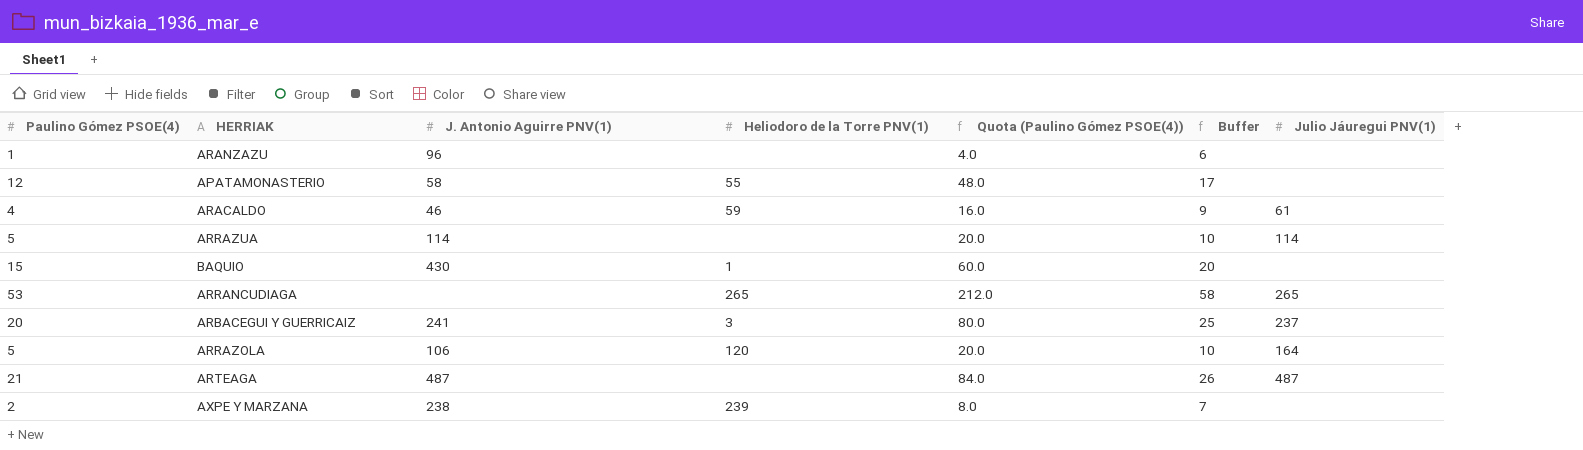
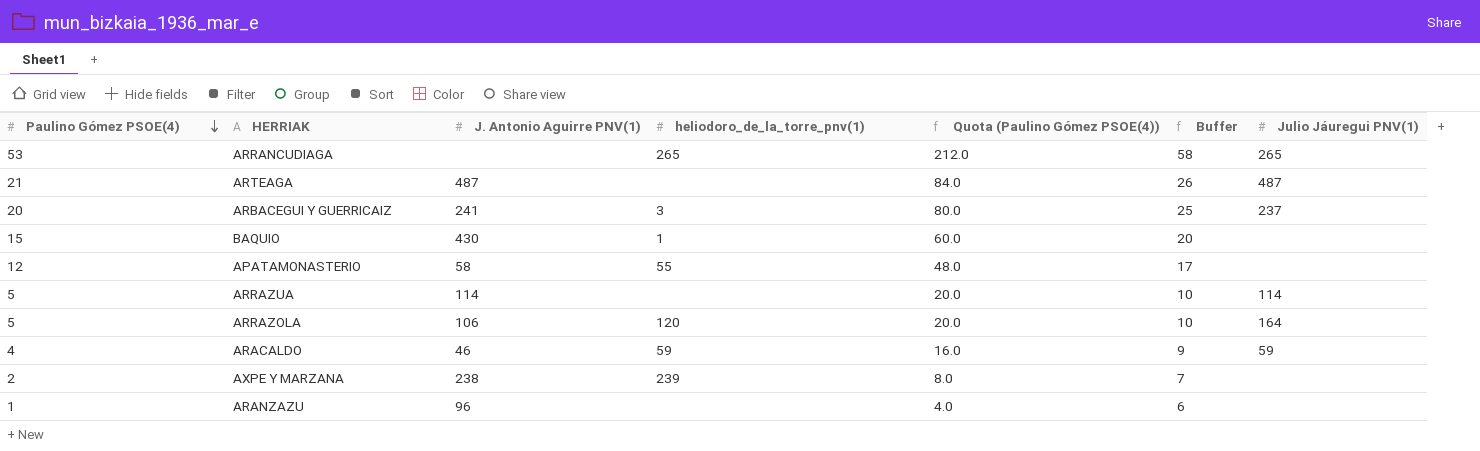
row order: none -> Paulino Gómez PSOE(4) descending
column name: Heliodoro de la Torre PNV(1) -> heliodoro_de_la_torre_pnv(1)
ARACALDO | Julio Jáuregui PNV(1): 61 -> 59

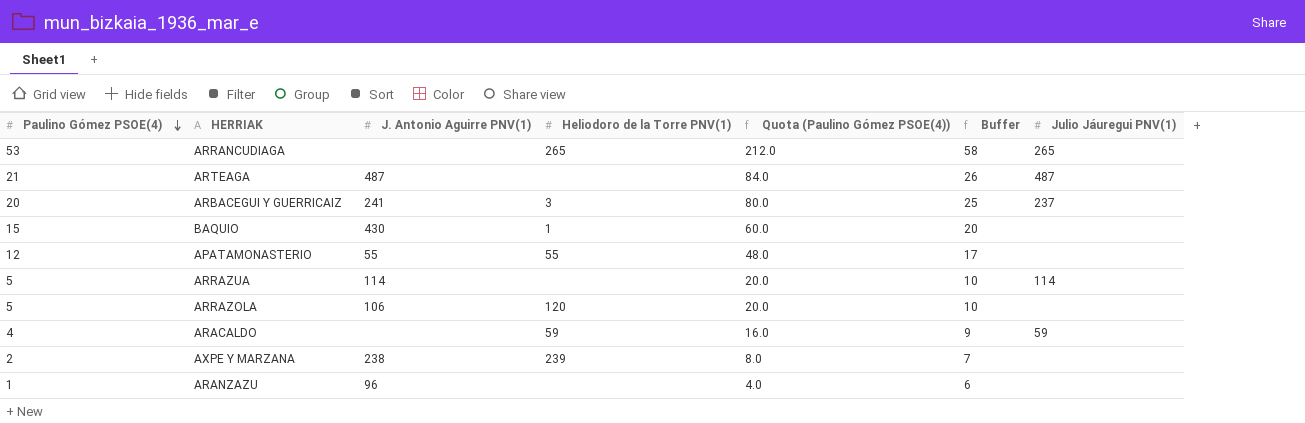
column name: heliodoro_de_la_torre_pnv(1) -> Heliodoro de la Torre PNV(1)
APATAMONASTERIO | J. Antonio Aguirre PNV(1): 58 -> 55
ARRAZOLA | Julio Jáuregui PNV(1): 164 -> none
ARACALDO | J. Antonio Aguirre PNV(1): 46 -> none

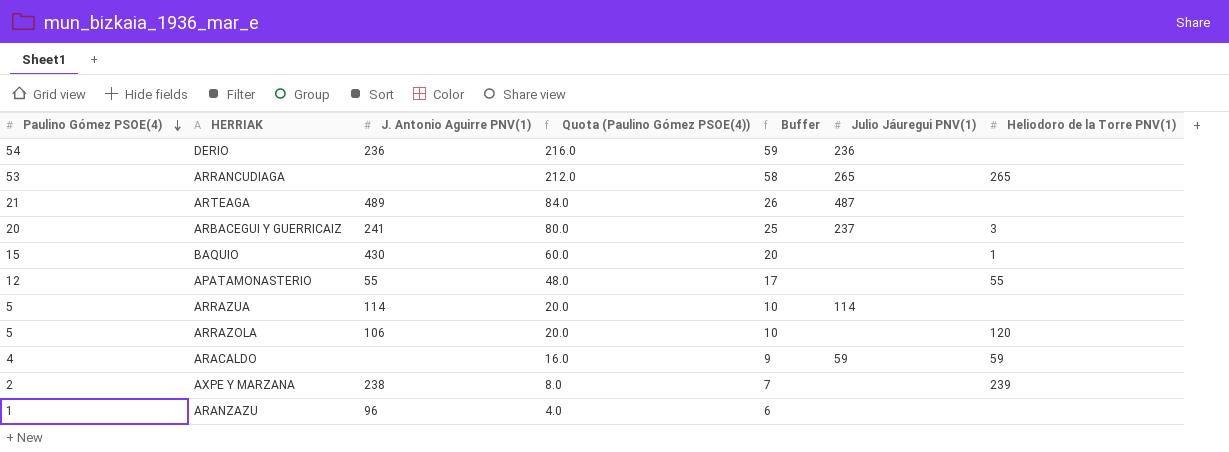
column Heliodoro de la Torre PNV(1) | position: 4 -> 7
row DERIO: none -> 54 | 236 | 216.0 | 59 | 236 | none
ARTEAGA | J. Antonio Aguirre PNV(1): 487 -> 489

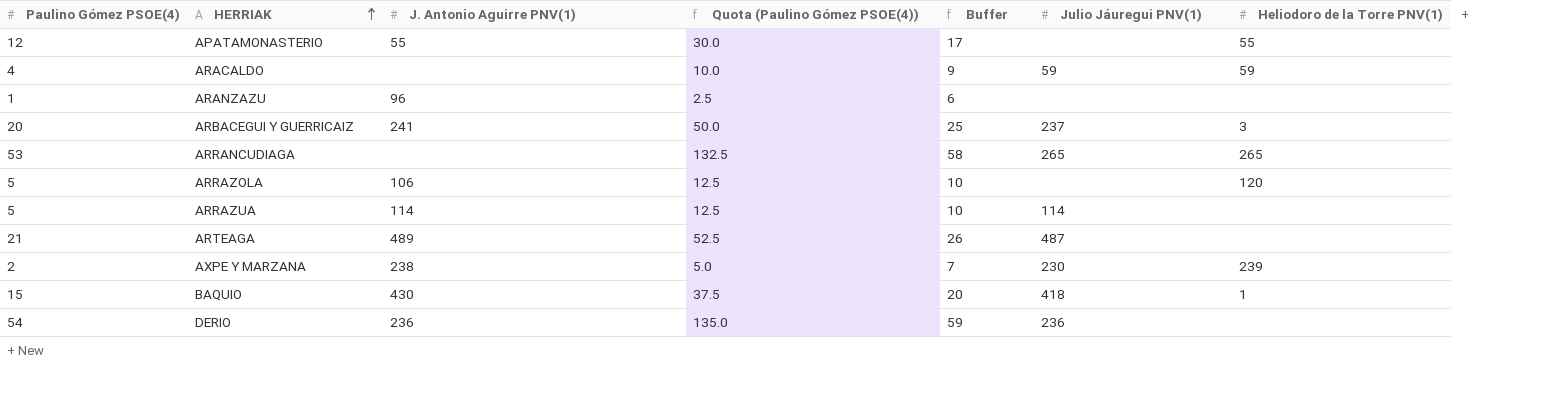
row order: Paulino Gómez PSOE(4) descending -> HERRIAK ascending
column Quota (Paulino Gómez PSOE(4)) | formula: [Paulino Gómez PSOE(4)] * 4 -> [Paulino Gómez PSOE(4)] * 2.5
AXPE Y MARZANA | Julio Jáuregui PNV(1): none -> 230
BAQUIO | Julio Jáuregui PNV(1): none -> 418

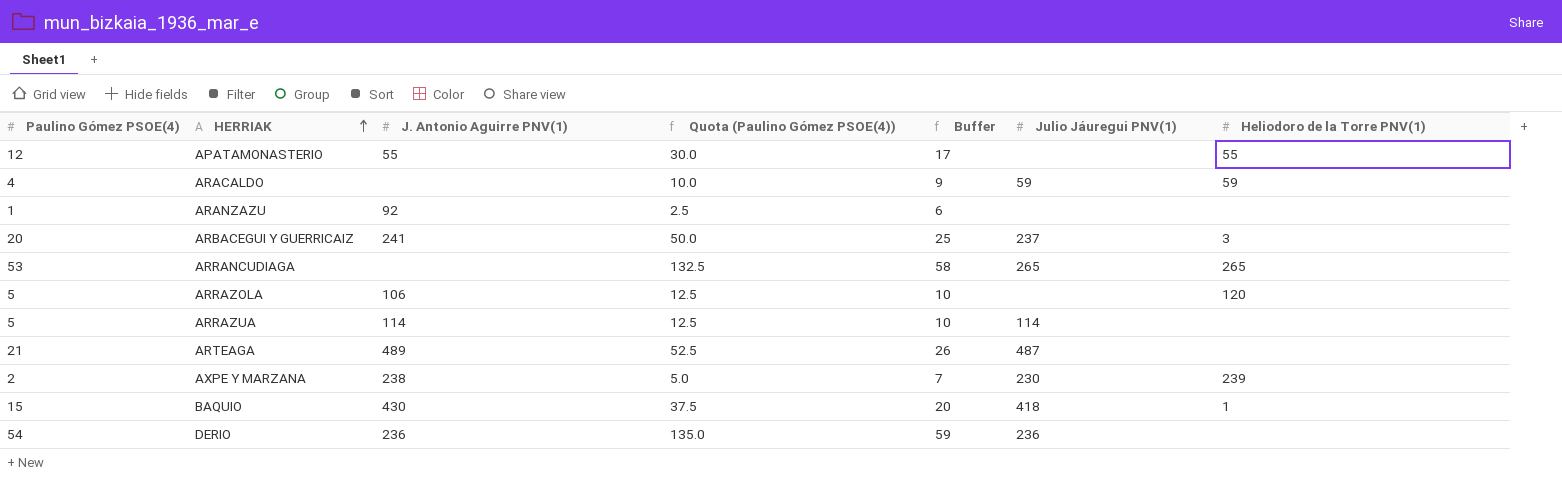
ARANZAZU | J. Antonio Aguirre PNV(1): 96 -> 92

